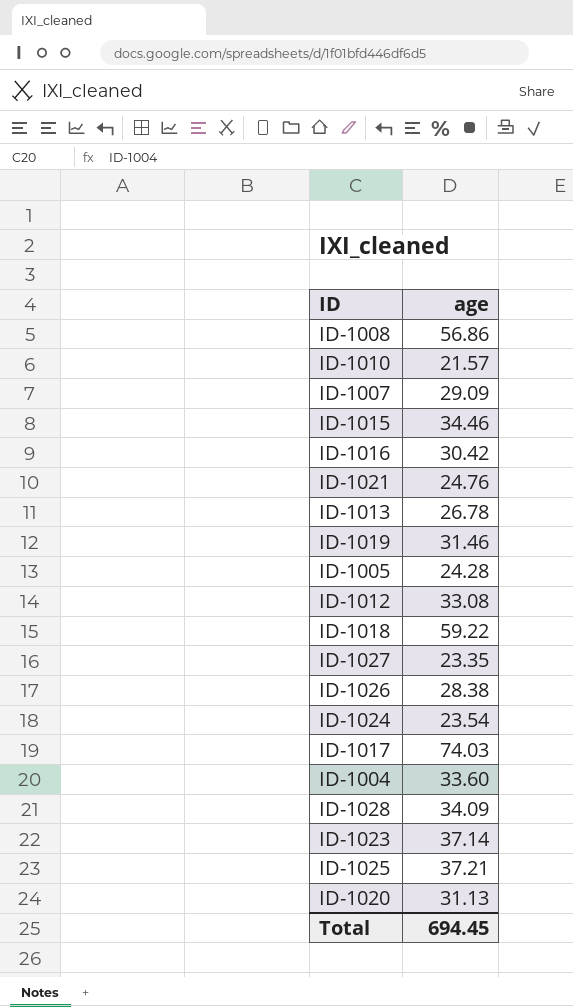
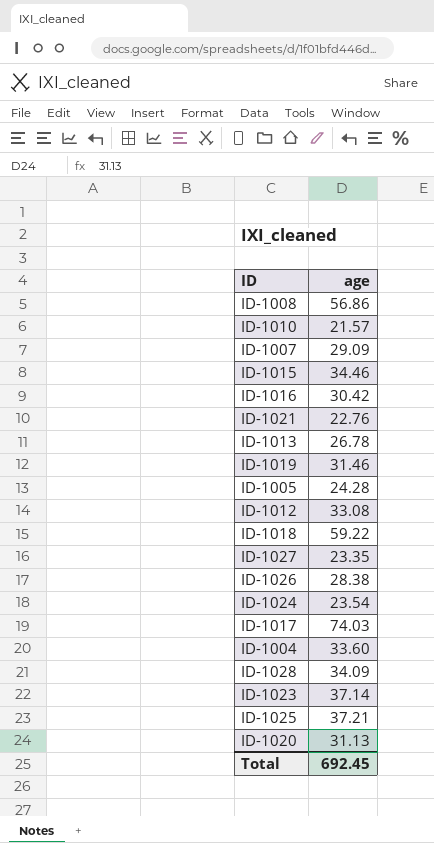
ID-1021 | age: 24.76 -> 22.76
Total | age: 694.45 -> 692.45

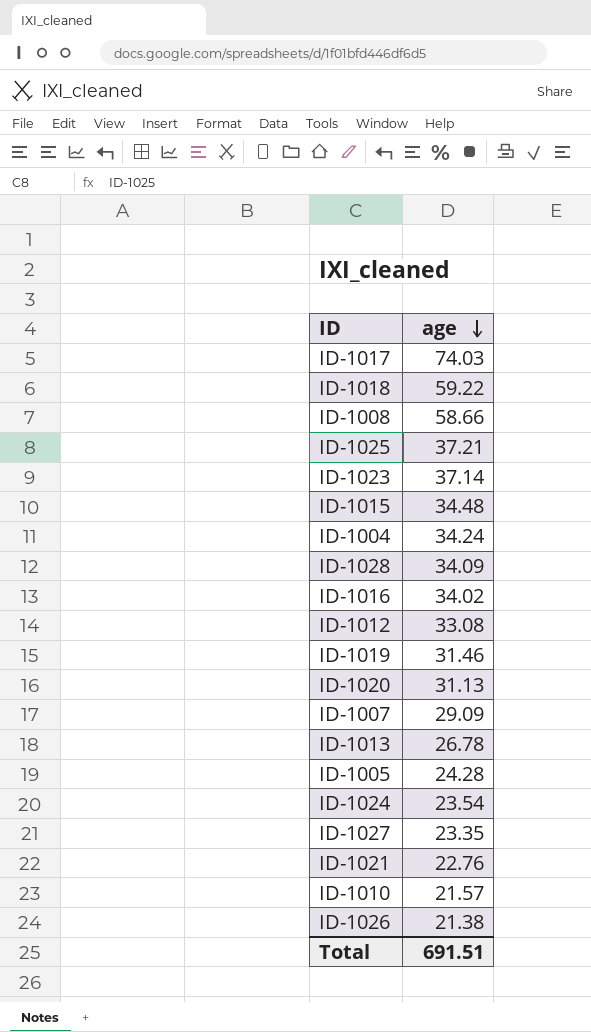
row order: none -> age descending
ID-1008 | age: 56.86 -> 58.66
ID-1015 | age: 34.46 -> 34.48
ID-1004 | age: 33.60 -> 34.24
ID-1016 | age: 30.42 -> 34.02
ID-1026 | age: 28.38 -> 21.38
Total | age: 692.45 -> 691.51

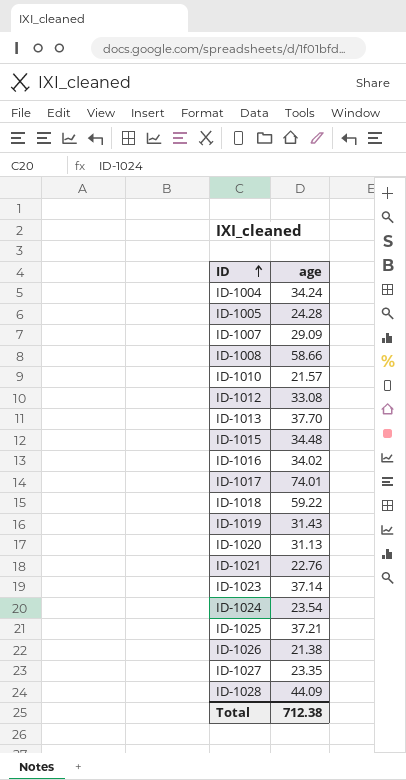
row order: age descending -> ID ascending
ID-1013 | age: 26.78 -> 37.70
ID-1017 | age: 74.03 -> 74.01
ID-1019 | age: 31.46 -> 31.43
ID-1028 | age: 34.09 -> 44.09
Total | age: 691.51 -> 712.38

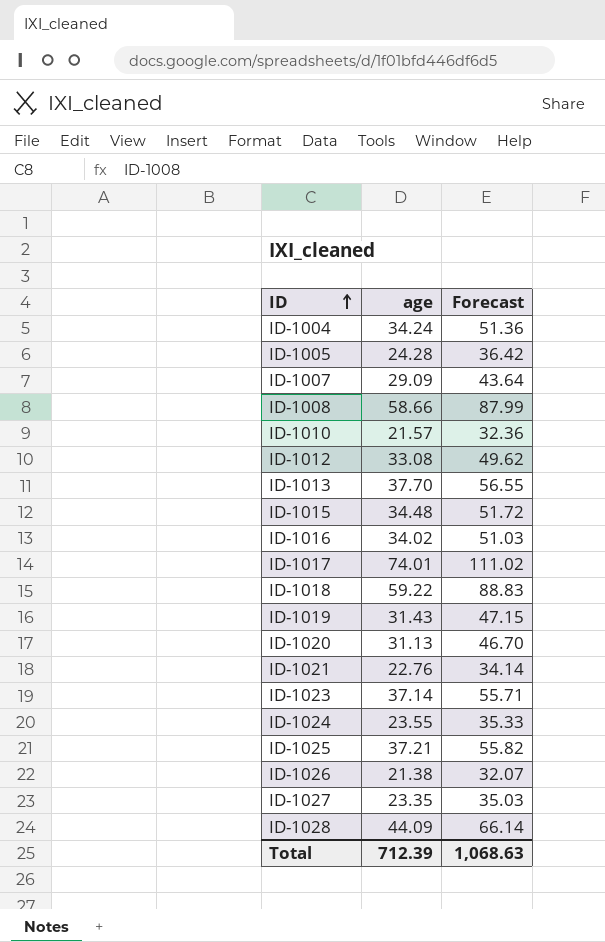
column Forecast | formula: none -> [age] * 1.5
ID-1024 | age: 23.54 -> 23.55
Total | age: 712.38 -> 712.39

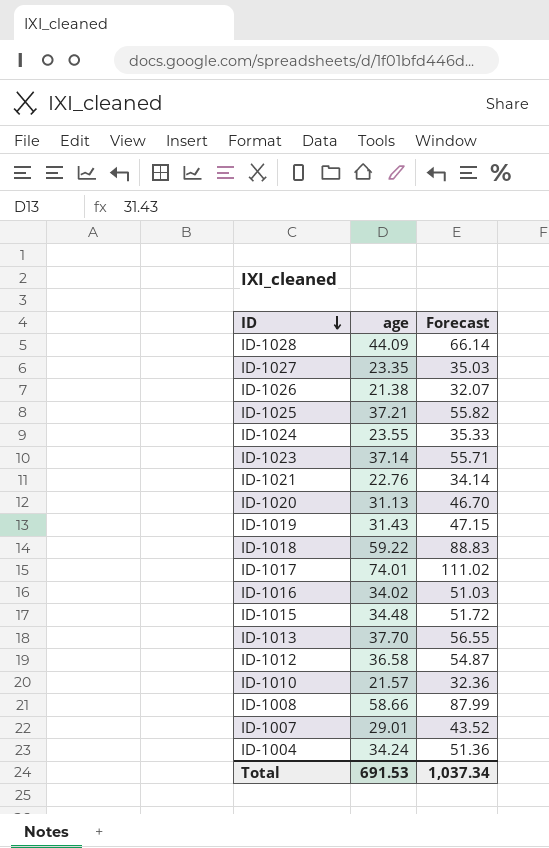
row order: ID ascending -> ID descending
row ID-1005: 24.28 | 36.42 -> none
ID-1012 | age: 33.08 -> 36.58
ID-1012 | Forecast: 49.62 -> 54.87
ID-1007 | age: 29.09 -> 29.01
ID-1007 | Forecast: 43.64 -> 43.52
Total | age: 712.39 -> 691.53
Total | Forecast: 1,068.63 -> 1,037.34

